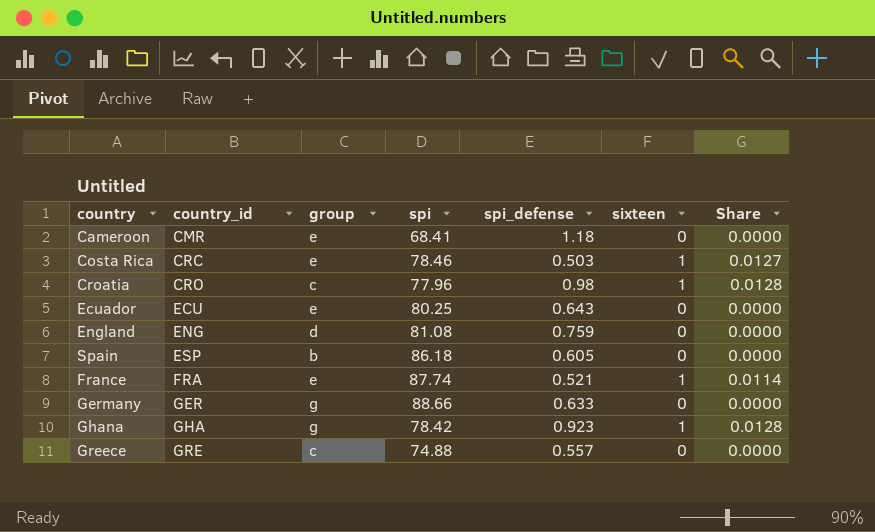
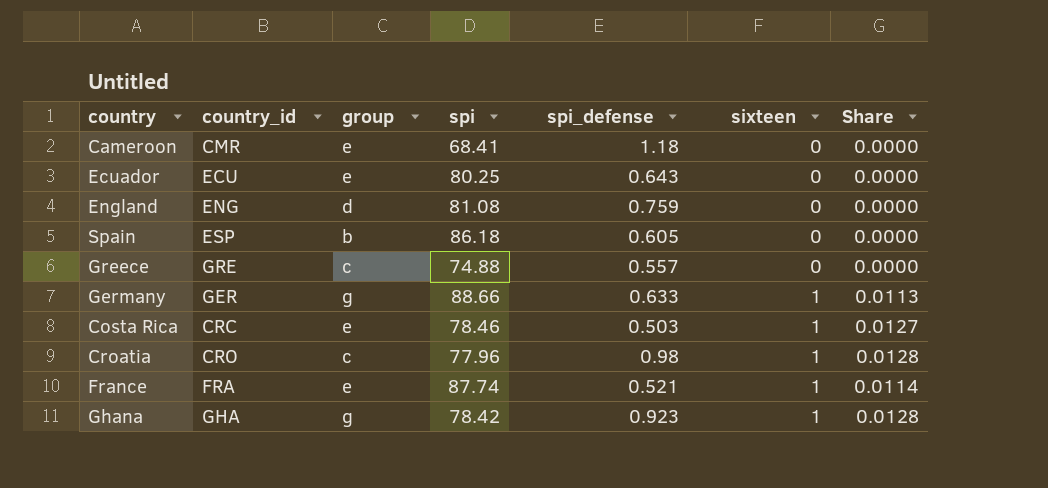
row order: country_id ascending -> sixteen ascending
Germany | sixteen: 0 -> 1
Germany | Share: 0.0000 -> 0.0113

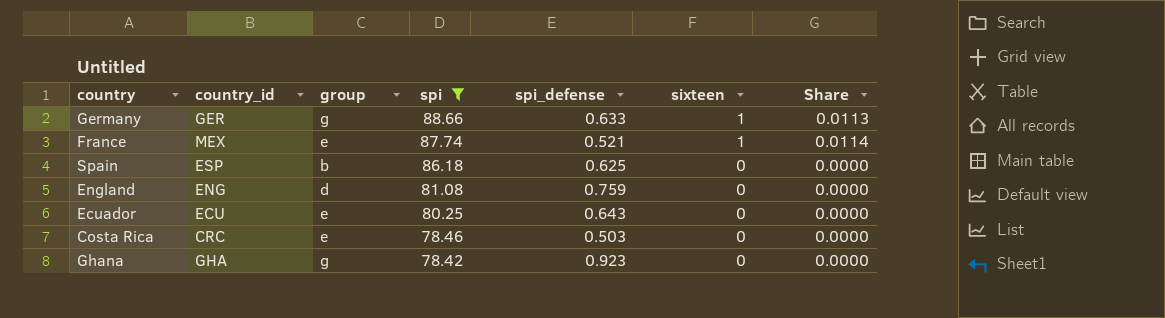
filter: none -> spi >= 78.42
row order: sixteen ascending -> spi descending
France | country_id: FRA -> MEX
Spain | spi_defense: 0.605 -> 0.625
Costa Rica | sixteen: 1 -> 0
Costa Rica | Share: 0.0127 -> 0.0000
Ghana | sixteen: 1 -> 0
Ghana | Share: 0.0128 -> 0.0000

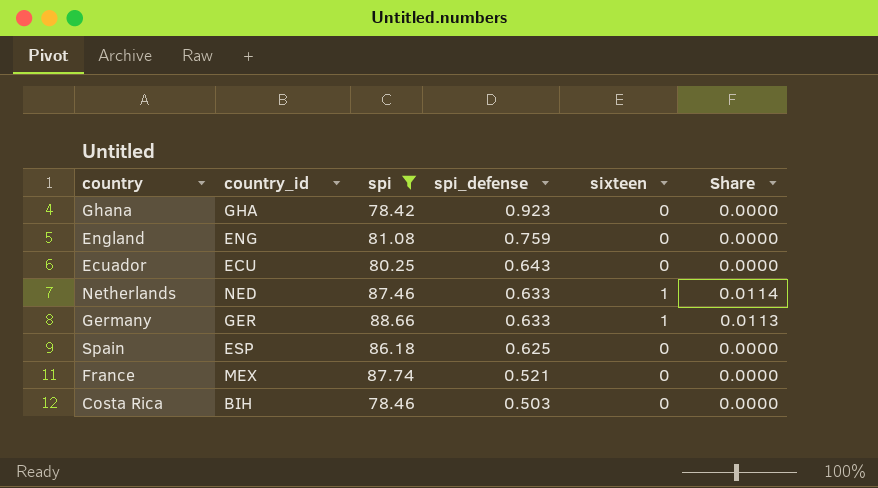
row order: spi descending -> spi_defense descending
column group | position: 3 -> none
row Netherlands: none -> NED | 87.46 | 0.633 | 1 | 0.0114
France | sixteen: 1 -> 0
France | Share: 0.0114 -> 0.0000
Costa Rica | country_id: CRC -> BIH

